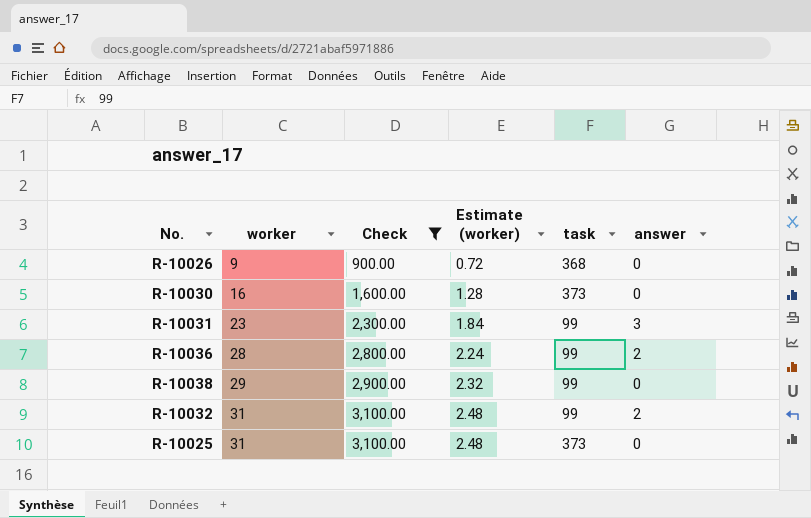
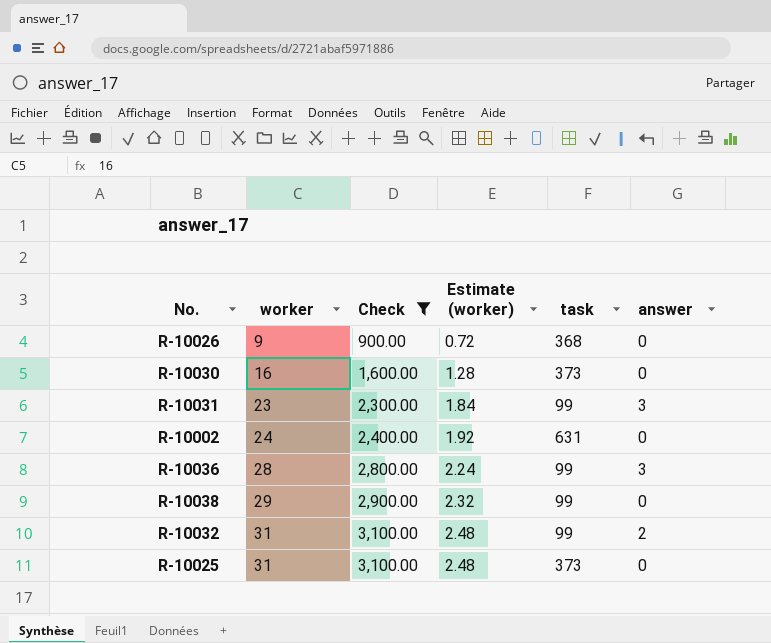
row R-10002: none -> 24 | 2,400.00 | 1.92 | 631 | 0
R-10036 | answer: 2 -> 3

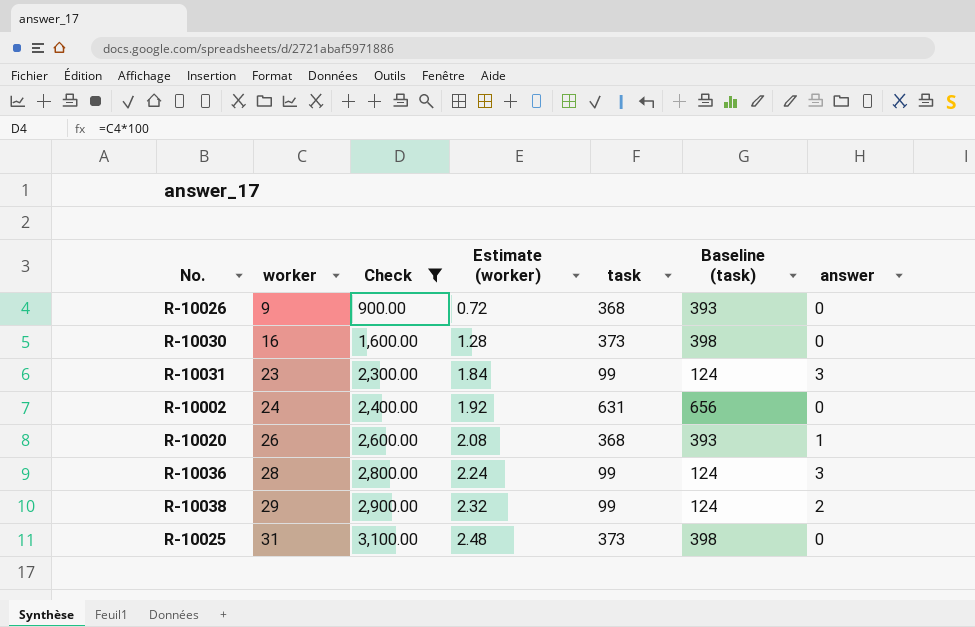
column Baseline (task) | formula: none -> [task] + 25
row R-10032: 31 | 3,100.00 | 2.48 | 99 | 2 -> none
row R-10020: none -> 26 | 2,600.00 | 2.08 | 368 | 393 | 1
R-10038 | answer: 0 -> 2

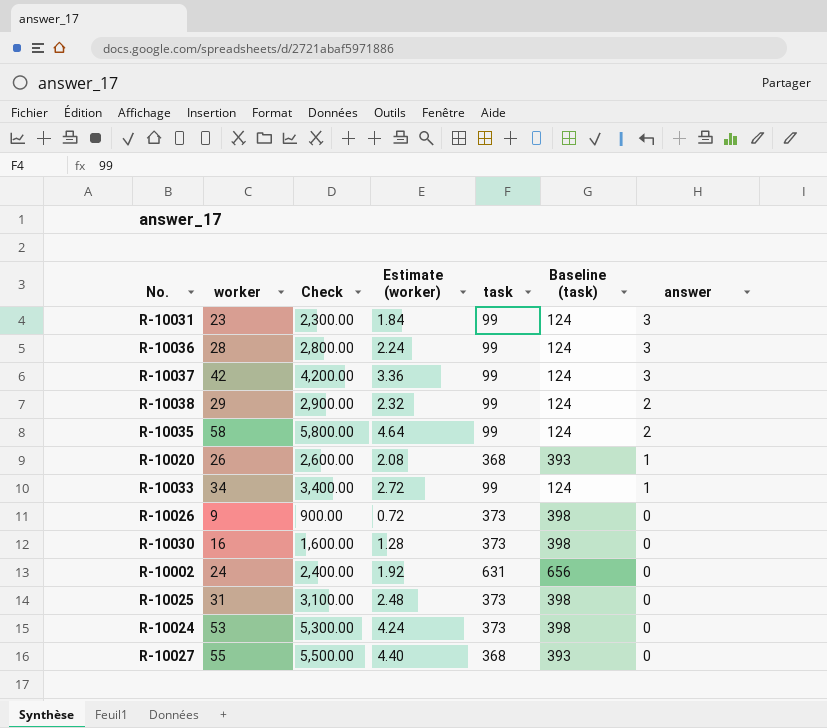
filter: Check <= 3,100.00 -> none
row order: worker ascending -> answer descending
R-10026 | task: 368 -> 373
R-10026 | Baseline (task): 393 -> 398

